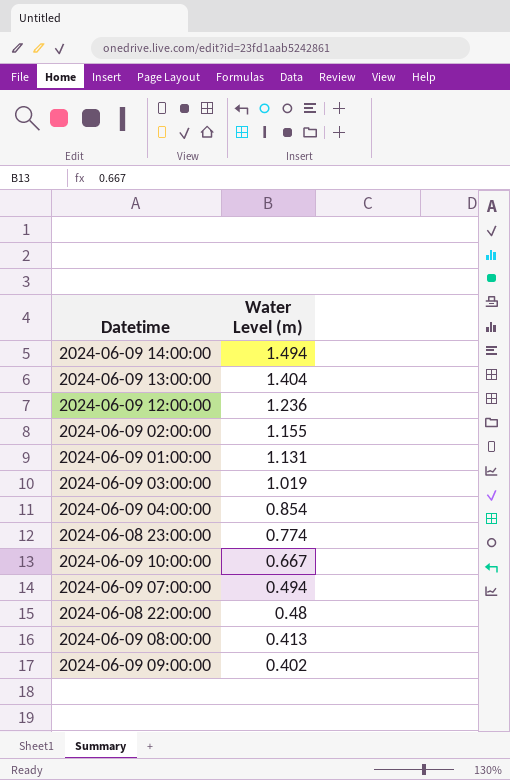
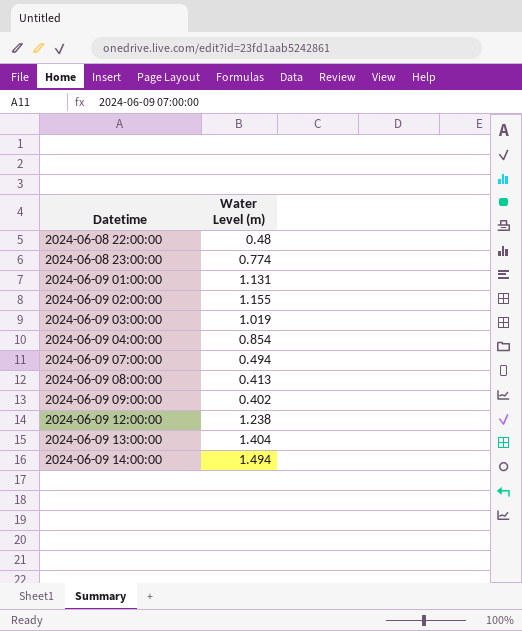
row order: Water Level (m) descending -> Datetime ascending
row 2024-06-09 10:00:00: 0.667 -> none
2024-06-09 12:00:00 | Water Level (m): 1.236 -> 1.238

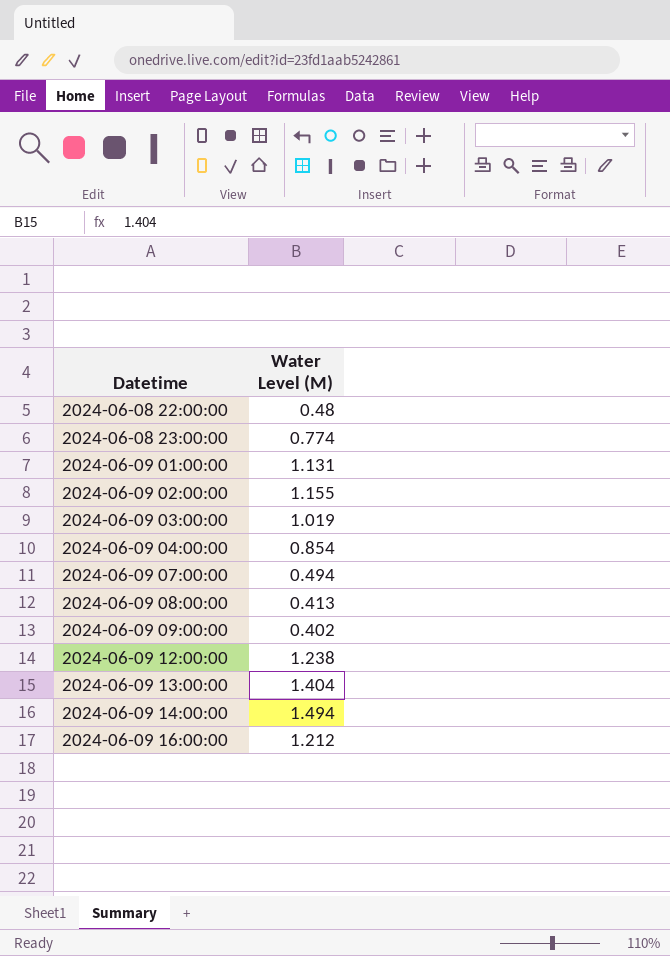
column name: Water Level (m) -> Water Level (M)
row 2024-06-09 16:00:00: none -> 1.212

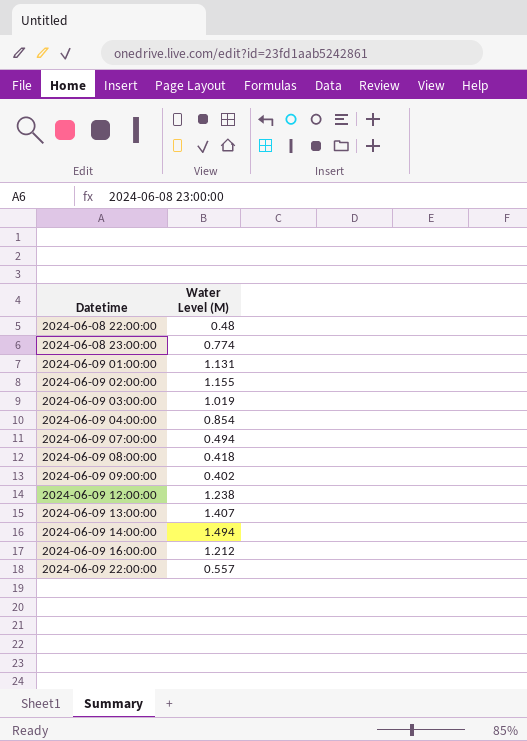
2024-06-09 08:00:00 | Water Level (M): 0.413 -> 0.418
2024-06-09 13:00:00 | Water Level (M): 1.404 -> 1.407
row 2024-06-09 22:00:00: none -> 0.557

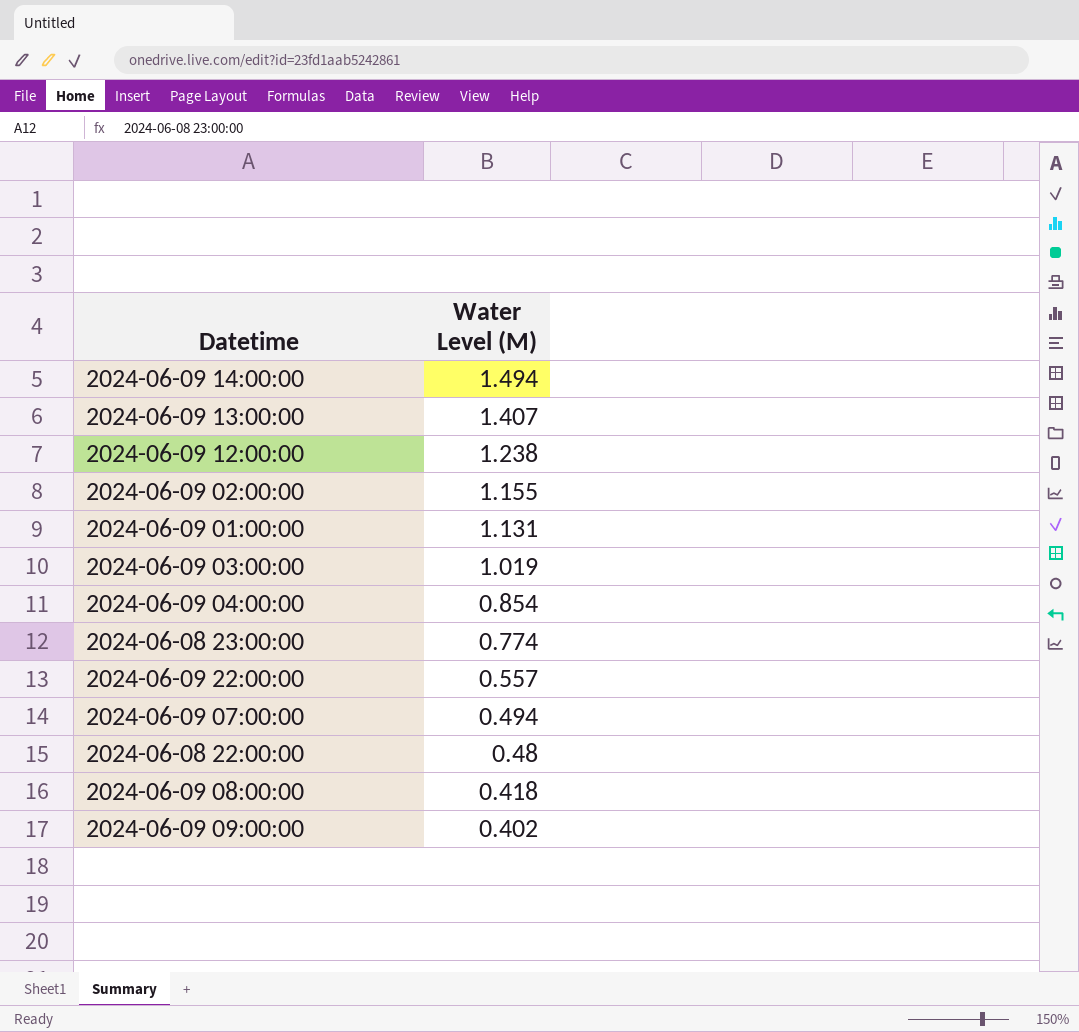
row order: Datetime ascending -> Water Level (M) descending
row 2024-06-09 16:00:00: 1.212 -> none

